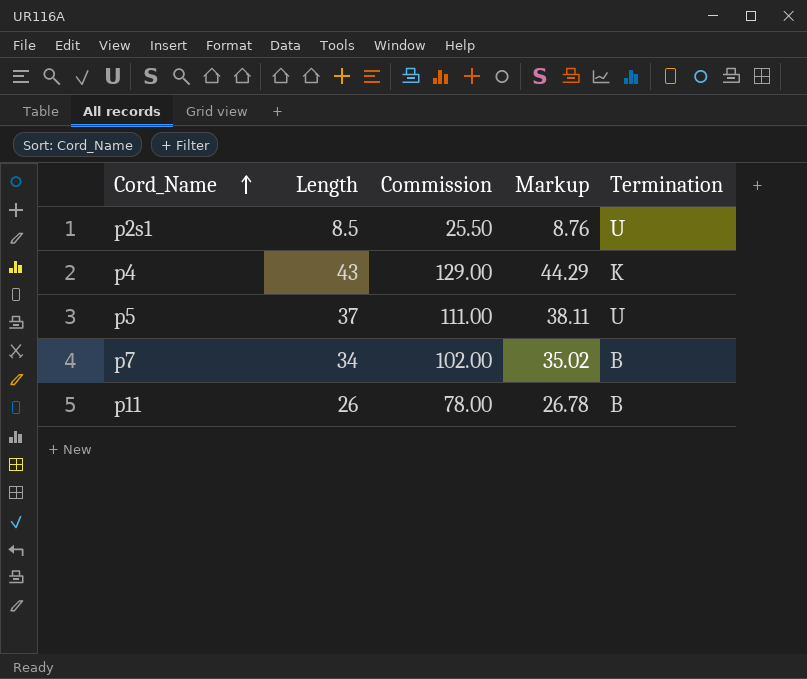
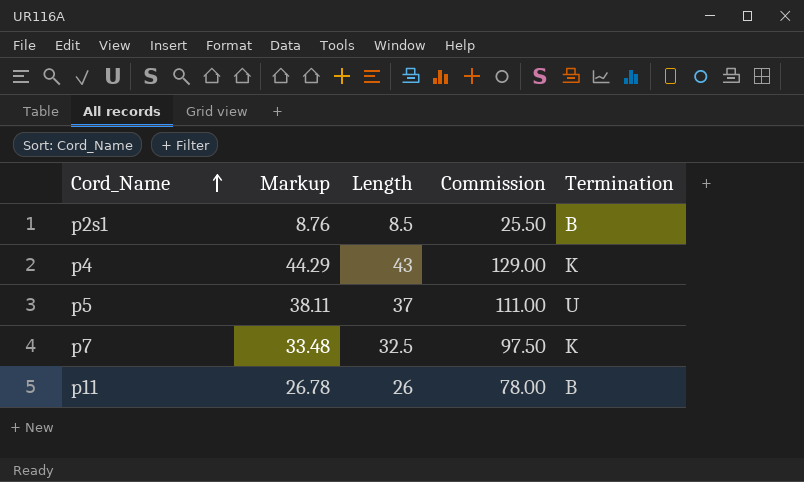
column Markup | position: 4 -> 2
p2s1 | Termination: U -> B
p7 | Markup: 35.02 -> 33.48
p7 | Length: 34 -> 32.5
p7 | Commission: 102.00 -> 97.50
p7 | Termination: B -> K

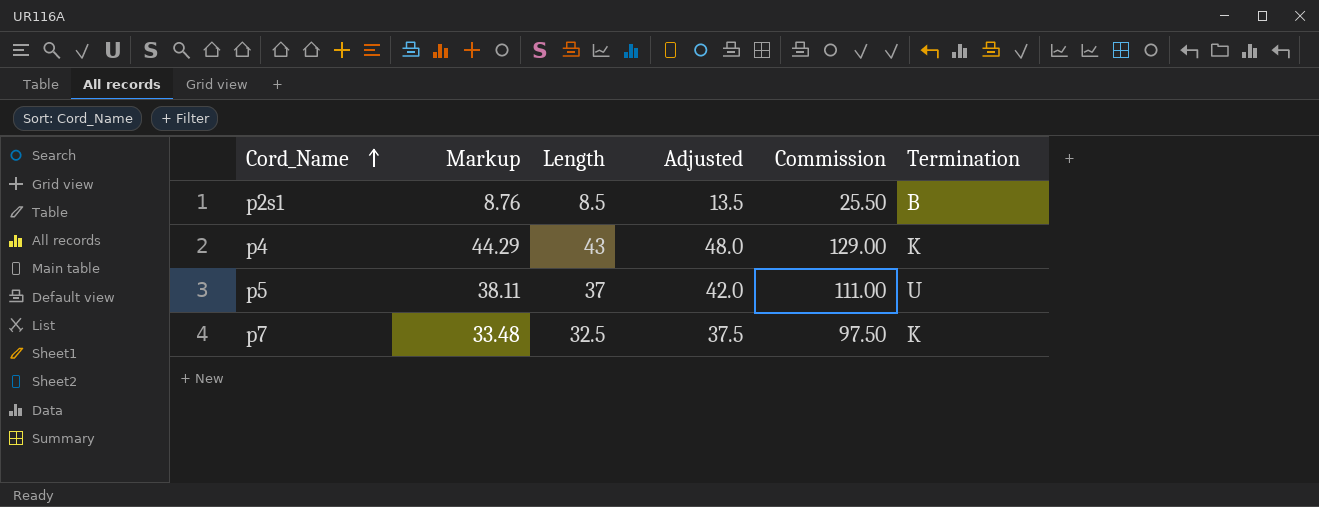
column Adjusted | formula: none -> [Length] + 5
row p11: 26.78 | 26 | 78.00 | B -> none

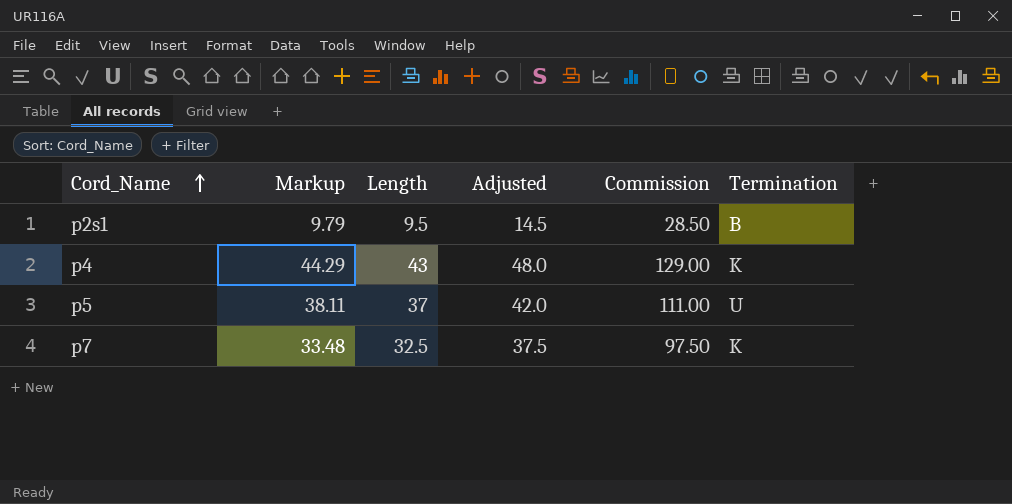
p2s1 | Markup: 8.76 -> 9.79
p2s1 | Length: 8.5 -> 9.5
p2s1 | Adjusted: 13.5 -> 14.5
p2s1 | Commission: 25.50 -> 28.50

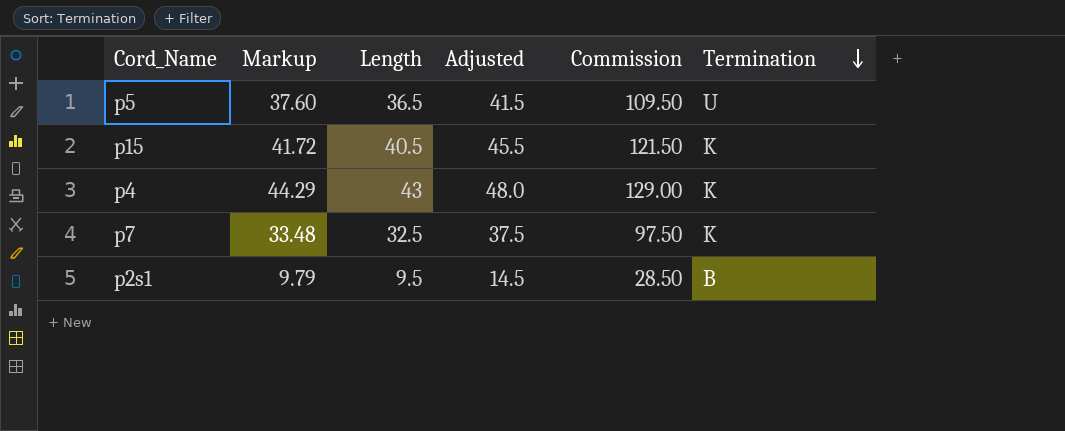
row order: Cord_Name ascending -> Termination descending
p5 | Markup: 38.11 -> 37.60
p5 | Length: 37 -> 36.5
p5 | Adjusted: 42.0 -> 41.5
p5 | Commission: 111.00 -> 109.50
row p15: none -> 41.72 | 40.5 | 45.5 | 121.50 | K

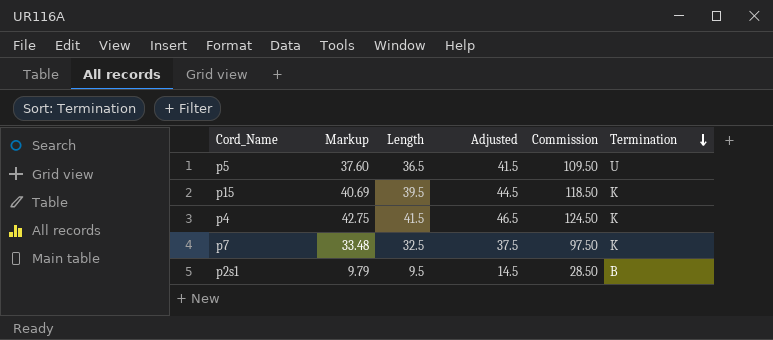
p15 | Markup: 41.72 -> 40.69
p15 | Length: 40.5 -> 39.5
p15 | Adjusted: 45.5 -> 44.5
p15 | Commission: 121.50 -> 118.50
p4 | Markup: 44.29 -> 42.75
p4 | Length: 43 -> 41.5
p4 | Adjusted: 48.0 -> 46.5
p4 | Commission: 129.00 -> 124.50

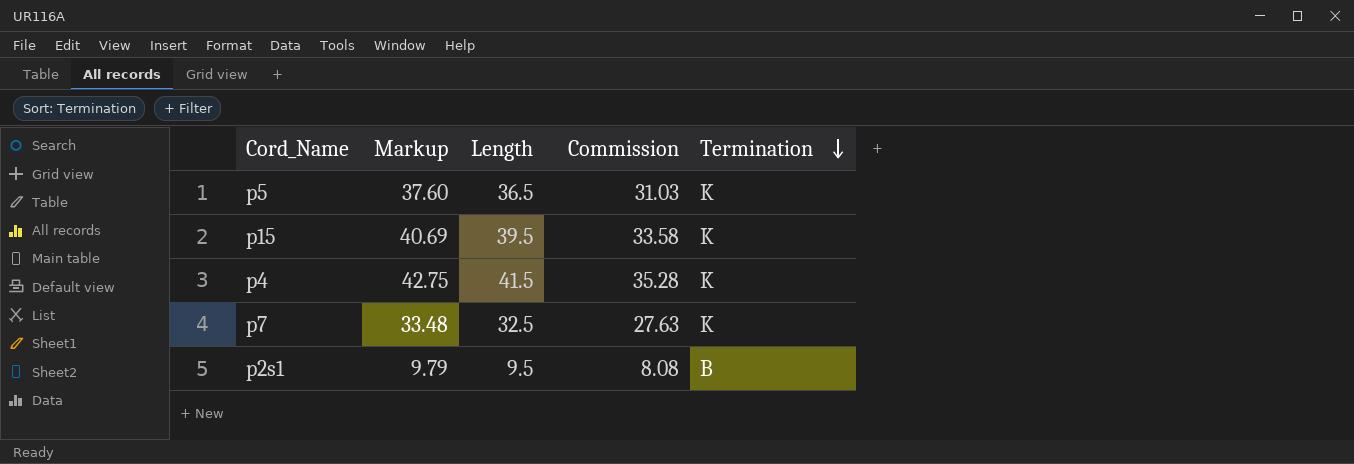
column Adjusted | formula: [Length] + 5 -> none
column Commission | formula: [Length] * 3 -> [Length] * 0.85
p5 | Termination: U -> K

